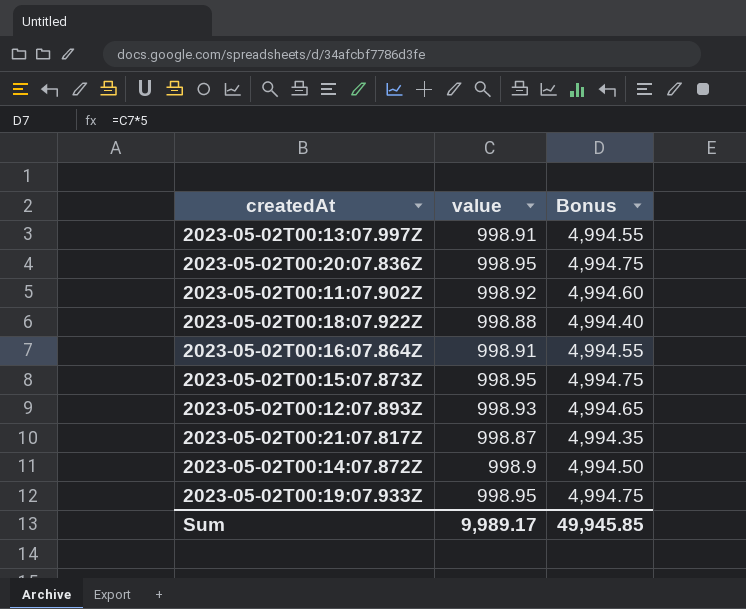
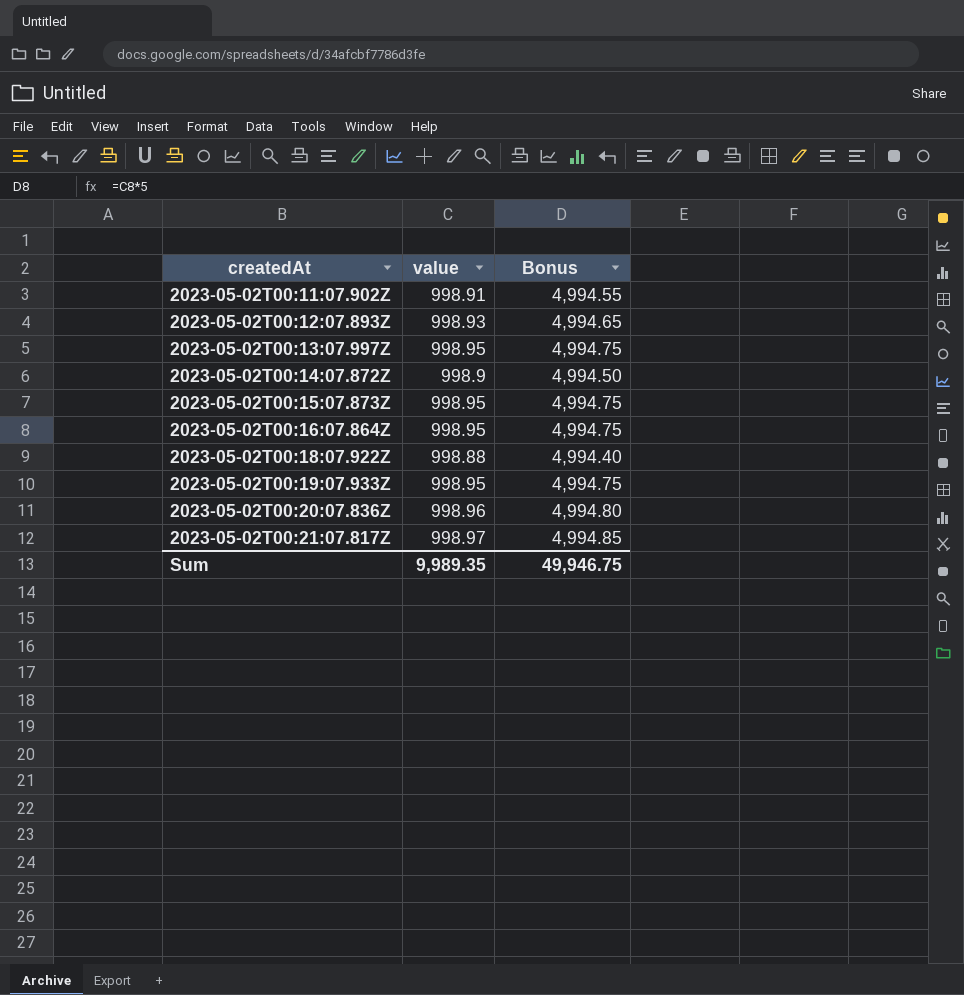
row order: none -> createdAt ascending
2023-05-02T00:11:07.902Z | value: 998.92 -> 998.91
2023-05-02T00:11:07.902Z | Bonus: 4,994.60 -> 4,994.55
2023-05-02T00:13:07.997Z | value: 998.91 -> 998.95
2023-05-02T00:13:07.997Z | Bonus: 4,994.55 -> 4,994.75
2023-05-02T00:16:07.864Z | value: 998.91 -> 998.95
2023-05-02T00:16:07.864Z | Bonus: 4,994.55 -> 4,994.75
2023-05-02T00:20:07.836Z | value: 998.95 -> 998.96
2023-05-02T00:20:07.836Z | Bonus: 4,994.75 -> 4,994.80
2023-05-02T00:21:07.817Z | value: 998.87 -> 998.97
2023-05-02T00:21:07.817Z | Bonus: 4,994.35 -> 4,994.85
Sum | value: 9,989.17 -> 9,989.35
Sum | Bonus: 49,945.85 -> 49,946.75

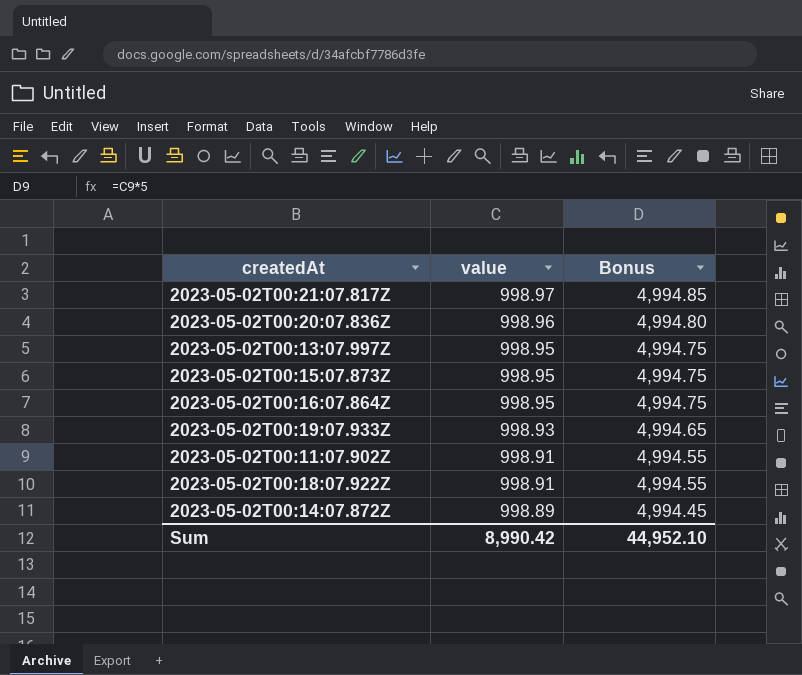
row order: createdAt ascending -> value descending
row 2023-05-02T00:12:07.893Z: 998.93 | 4,994.65 -> none
2023-05-02T00:19:07.933Z | value: 998.95 -> 998.93
2023-05-02T00:19:07.933Z | Bonus: 4,994.75 -> 4,994.65
2023-05-02T00:18:07.922Z | value: 998.88 -> 998.91
2023-05-02T00:18:07.922Z | Bonus: 4,994.40 -> 4,994.55
2023-05-02T00:14:07.872Z | value: 998.9 -> 998.89
2023-05-02T00:14:07.872Z | Bonus: 4,994.50 -> 4,994.45
Sum | value: 9,989.35 -> 8,990.42
Sum | Bonus: 49,946.75 -> 44,952.10

